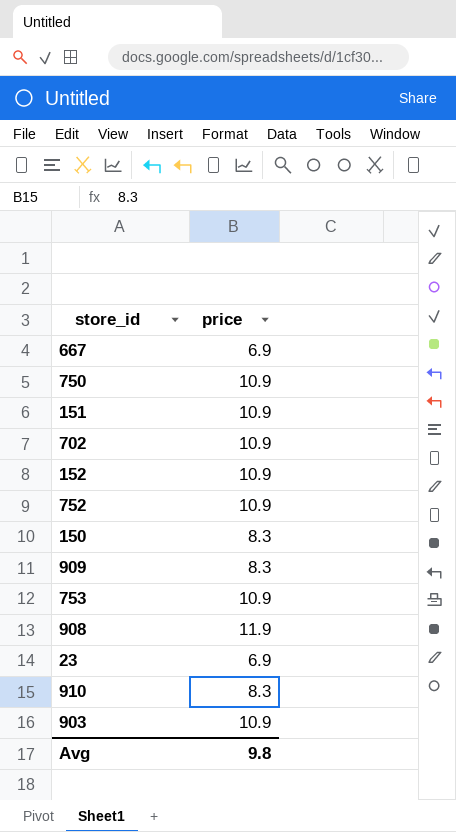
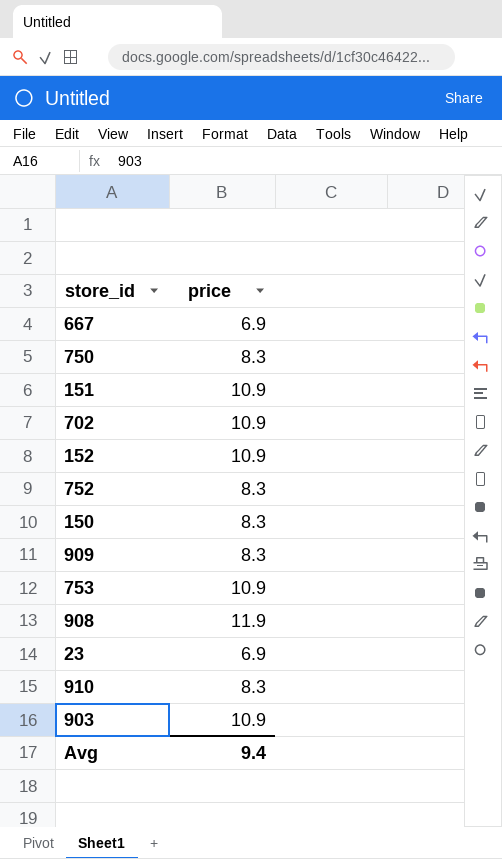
750 | price: 10.9 -> 8.3
752 | price: 10.9 -> 8.3
Avg | price: 9.8 -> 9.4

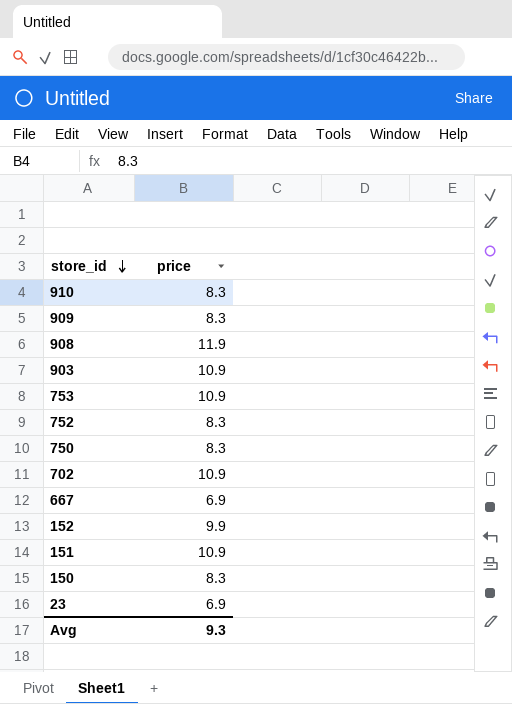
row order: none -> store_id descending
152 | price: 10.9 -> 9.9
Avg | price: 9.4 -> 9.3

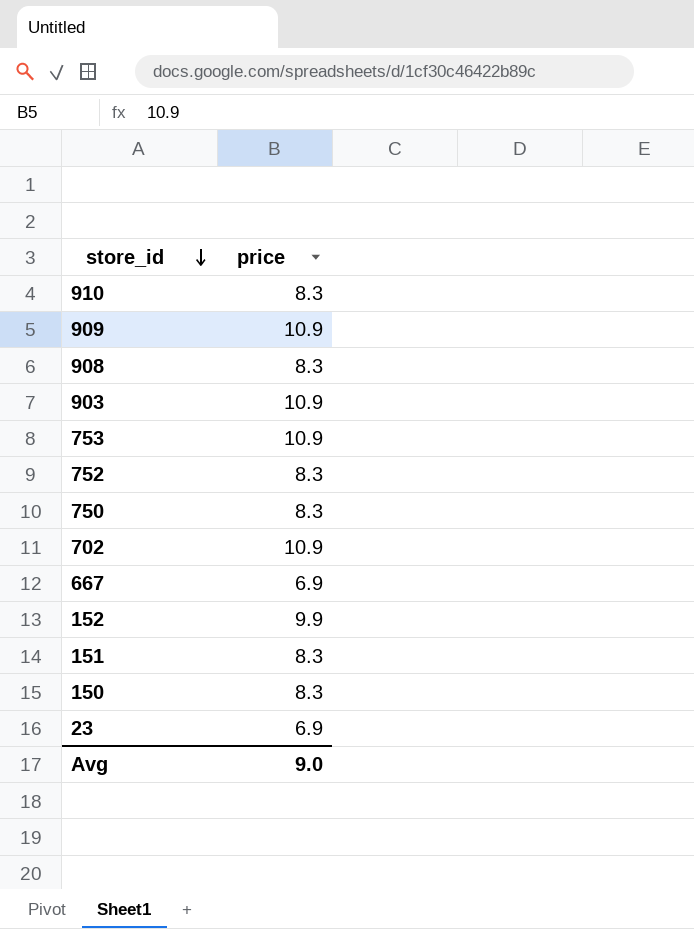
909 | price: 8.3 -> 10.9
908 | price: 11.9 -> 8.3
151 | price: 10.9 -> 8.3
Avg | price: 9.3 -> 9.0

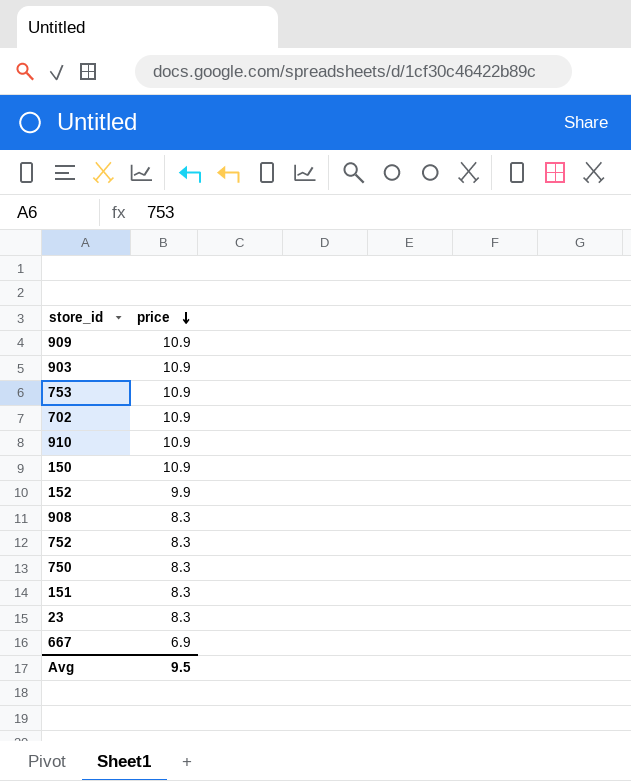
row order: store_id descending -> price descending
910 | price: 8.3 -> 10.9
150 | price: 8.3 -> 10.9
23 | price: 6.9 -> 8.3
Avg | price: 9.0 -> 9.5

